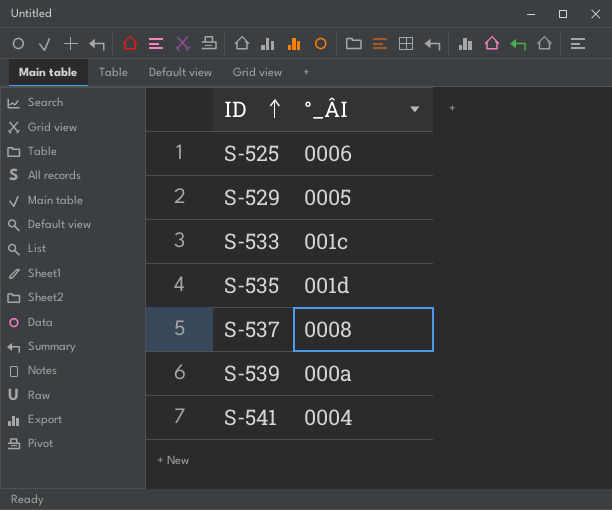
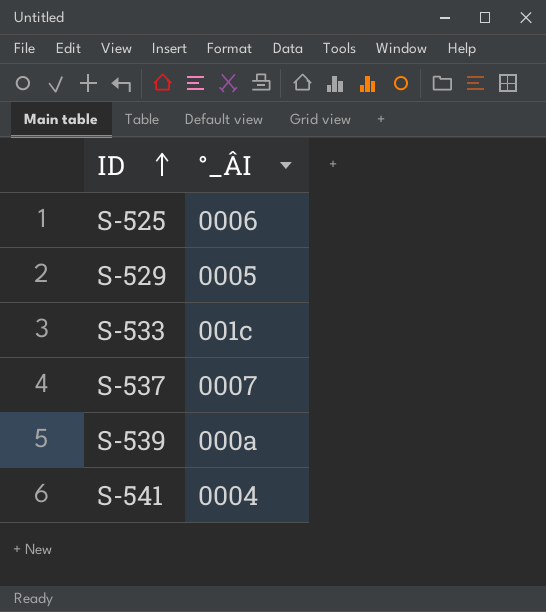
row S-535: 001d -> none
S-537 | °_ÂI: 0008 -> 0007

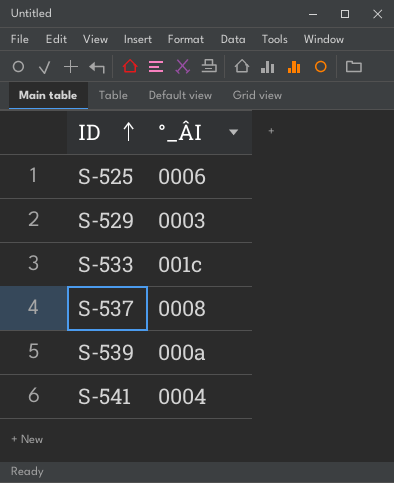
S-529 | °_ÂI: 0005 -> 0003
S-537 | °_ÂI: 0007 -> 0008

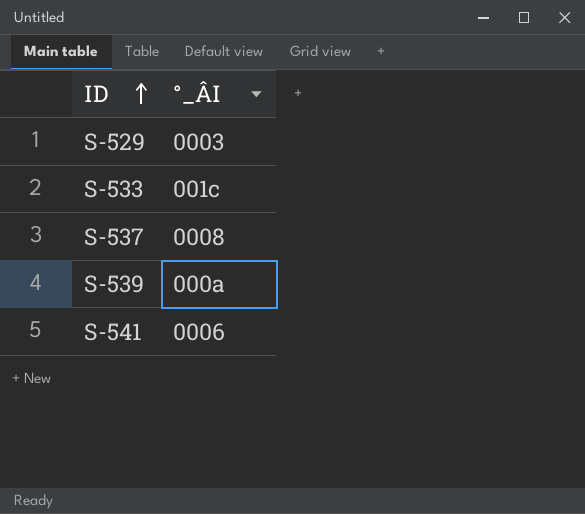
row S-525: 0006 -> none
S-541 | °_ÂI: 0004 -> 0006

